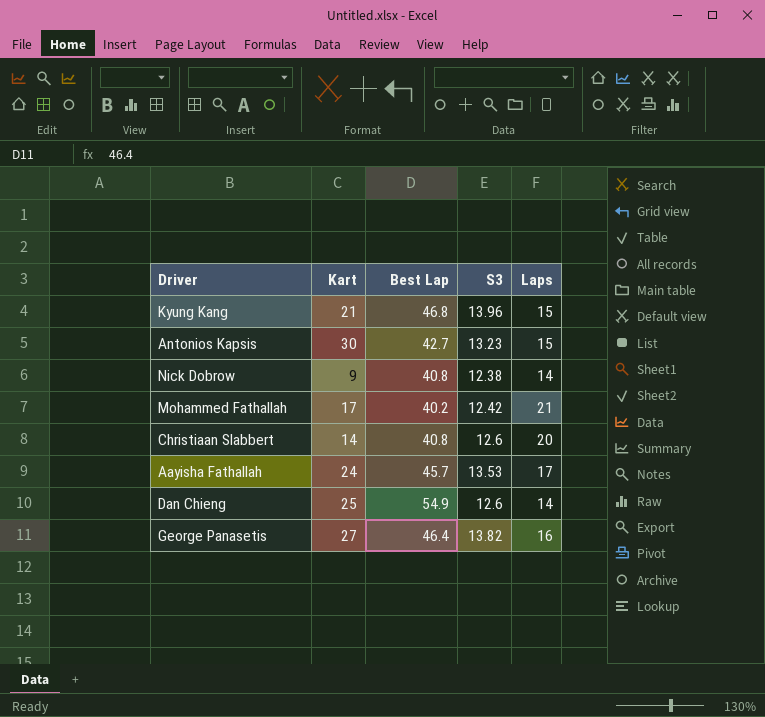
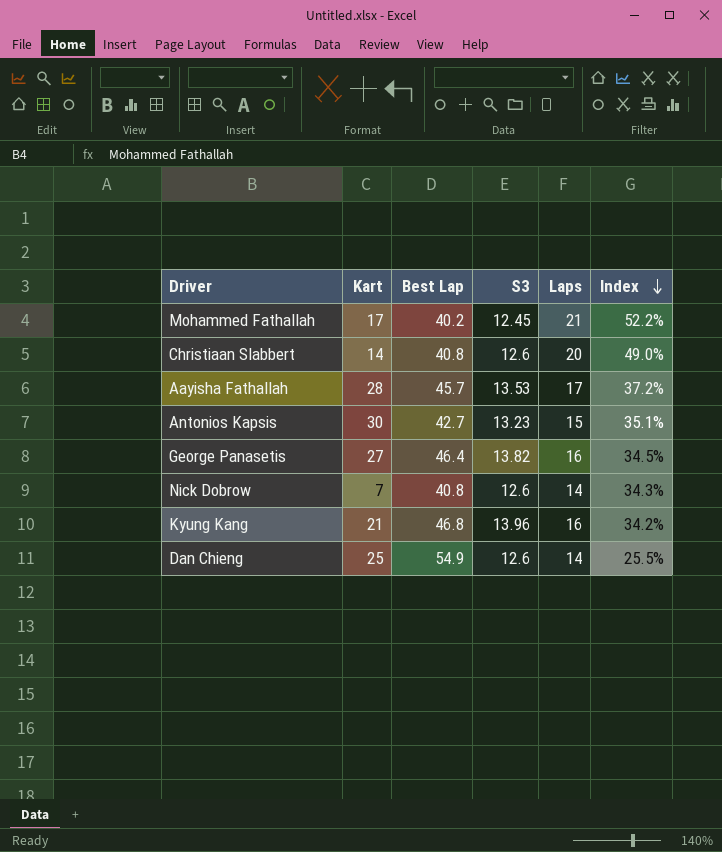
row order: none -> Index descending
column Index | formula: none -> [Laps] / [Best Lap]
Mohammed Fathallah | S3: 12.42 -> 12.45
Aayisha Fathallah | Kart: 24 -> 28
Nick Dobrow | Kart: 9 -> 7
Nick Dobrow | S3: 12.38 -> 12.6
Kyung Kang | Laps: 15 -> 16

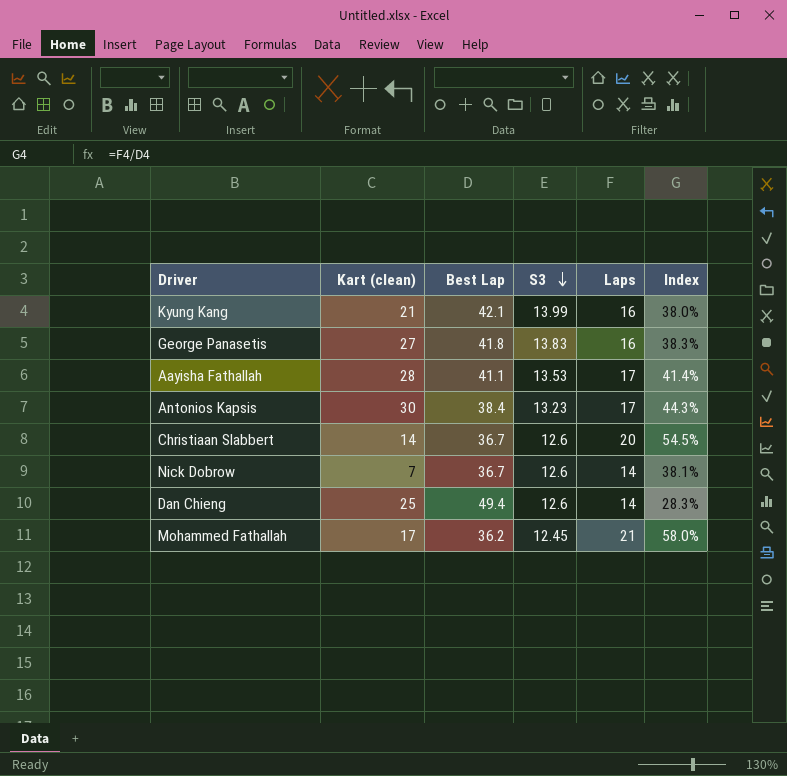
row order: Index descending -> S3 descending
column name: Kart -> Kart (clean)
Kyung Kang | Best Lap: 46.8 -> 42.1
Kyung Kang | S3: 13.96 -> 13.99
Kyung Kang | Index: 34.2% -> 38.0%
George Panasetis | Best Lap: 46.4 -> 41.8
George Panasetis | S3: 13.82 -> 13.83
George Panasetis | Index: 34.5% -> 38.3%
Aayisha Fathallah | Best Lap: 45.7 -> 41.1
Aayisha Fathallah | Index: 37.2% -> 41.4%
Antonios Kapsis | Best Lap: 42.7 -> 38.4
Antonios Kapsis | Laps: 15 -> 17
Antonios Kapsis | Index: 35.1% -> 44.3%
Christiaan Slabbert | Best Lap: 40.8 -> 36.7
Christiaan Slabbert | Index: 49.0% -> 54.5%
Nick Dobrow | Best Lap: 40.8 -> 36.7
Nick Dobrow | Index: 34.3% -> 38.1%
Dan Chieng | Best Lap: 54.9 -> 49.4
Dan Chieng | Index: 25.5% -> 28.3%
Mohammed Fathallah | Best Lap: 40.2 -> 36.2
Mohammed Fathallah | Index: 52.2% -> 58.0%

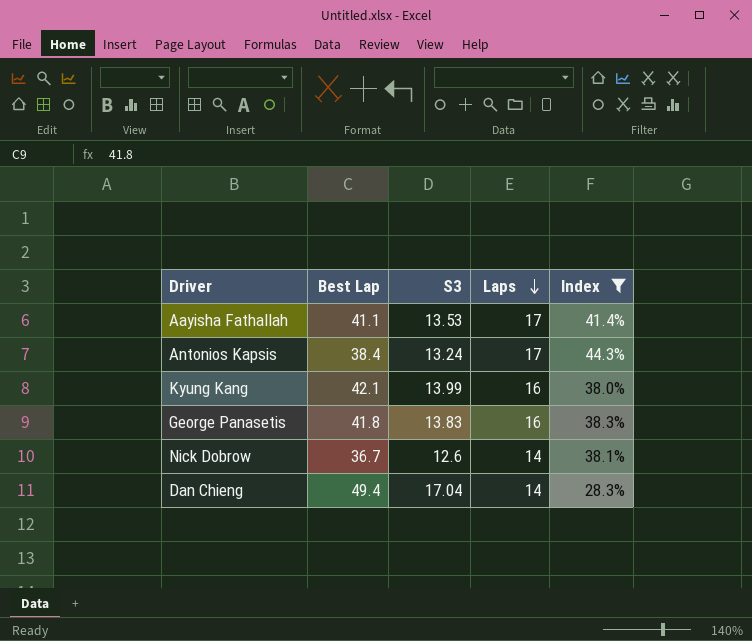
filter: none -> Index <= 44.3%
row order: S3 descending -> Laps descending
column Kart (clean) | position: 2 -> none
Antonios Kapsis | S3: 13.23 -> 13.24
Dan Chieng | S3: 12.6 -> 17.04

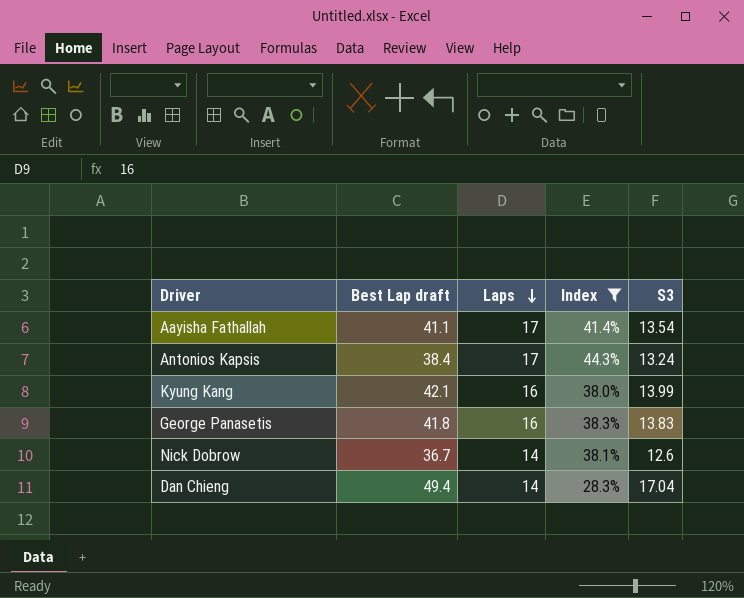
column name: Best Lap -> Best Lap draft
column S3 | position: 3 -> 5
Aayisha Fathallah | S3: 13.53 -> 13.54

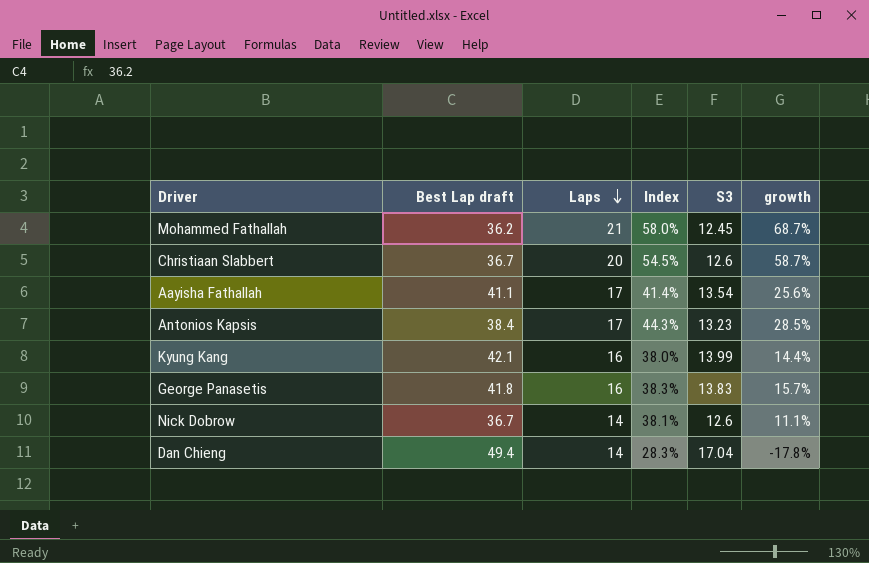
filter: Index <= 44.3% -> none
column growth | formula: none -> ([Laps] - [S3]) / [S3]
Antonios Kapsis | S3: 13.24 -> 13.23

